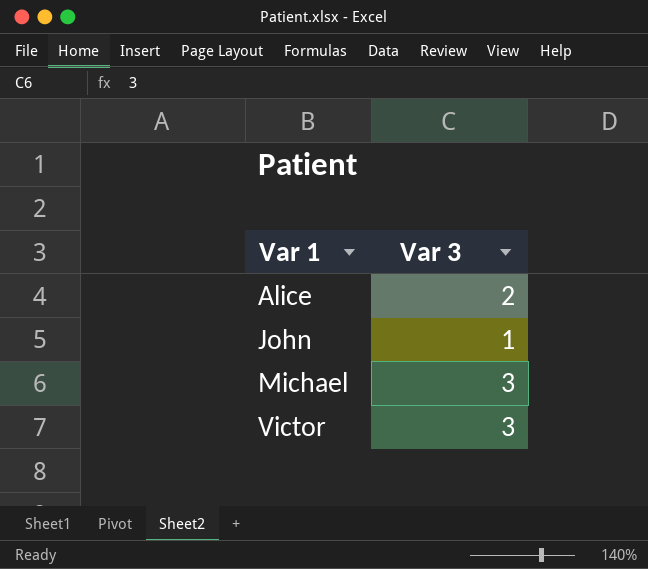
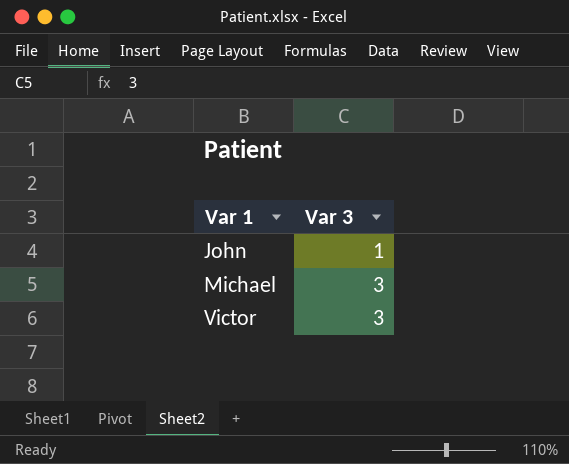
row Alice: 2 -> none

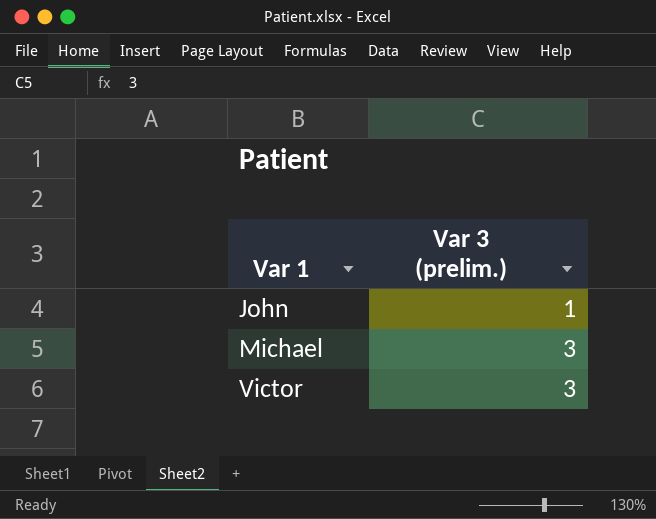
column name: Var 3 -> Var 3 (prelim.)

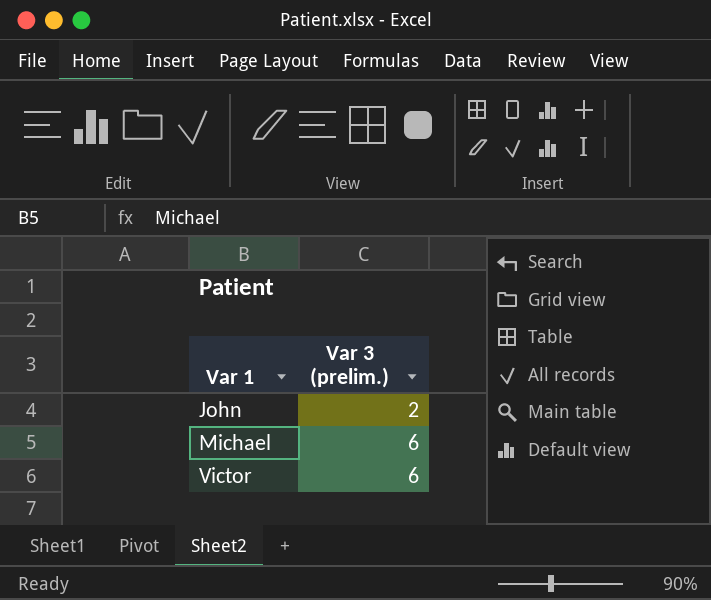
John | Var 3 (prelim.): 1 -> 2
Michael | Var 3 (prelim.): 3 -> 6
Victor | Var 3 (prelim.): 3 -> 6

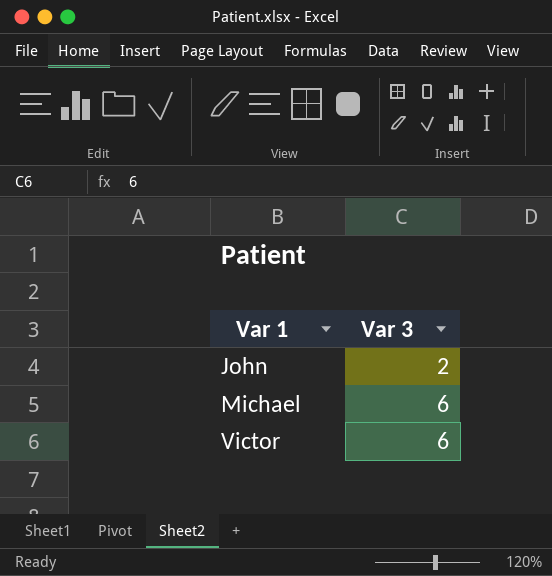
column name: Var 3 (prelim.) -> Var 3

